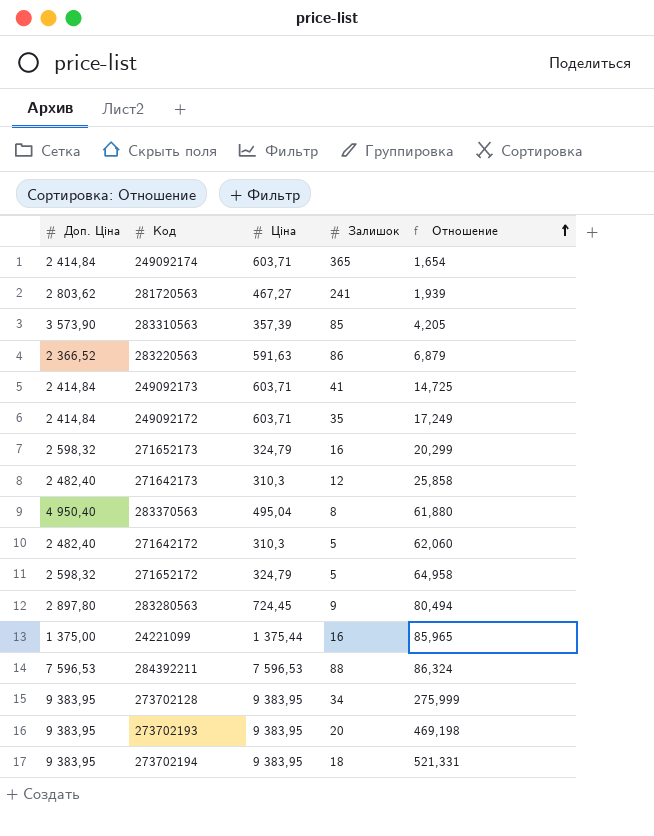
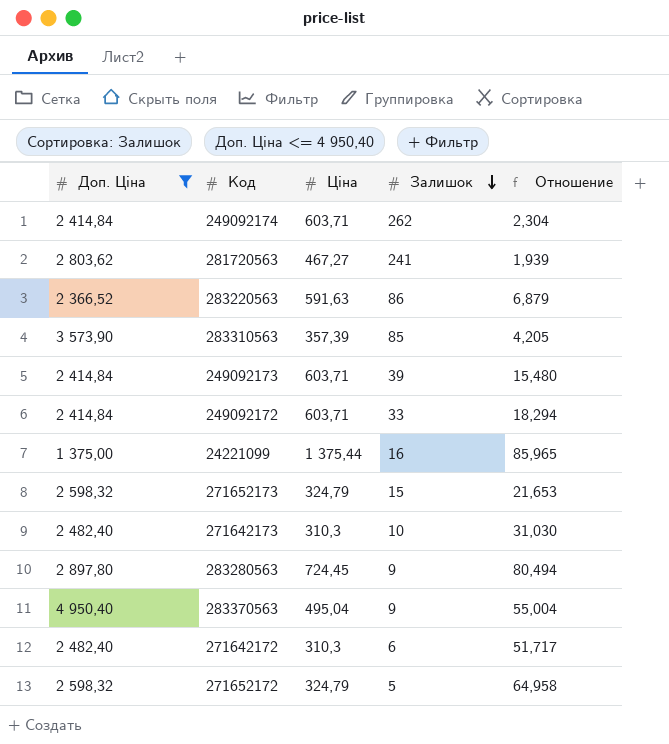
filter: none -> Доп. Ціна <= 4 950,40
row order: Отношение ascending -> Залишок descending
249092174 | Залишок: 365 -> 262
249092174 | Отношение: 1,654 -> 2,304
249092173 | Залишок: 41 -> 39
249092173 | Отношение: 14,725 -> 15,480
249092172 | Залишок: 35 -> 33
249092172 | Отношение: 17,249 -> 18,294
271652173 | Залишок: 16 -> 15
271652173 | Отношение: 20,299 -> 21,653
271642173 | Залишок: 12 -> 10
271642173 | Отношение: 25,858 -> 31,030
283370563 | Залишок: 8 -> 9
283370563 | Отношение: 61,880 -> 55,004
271642172 | Залишок: 5 -> 6
271642172 | Отношение: 62,060 -> 51,717

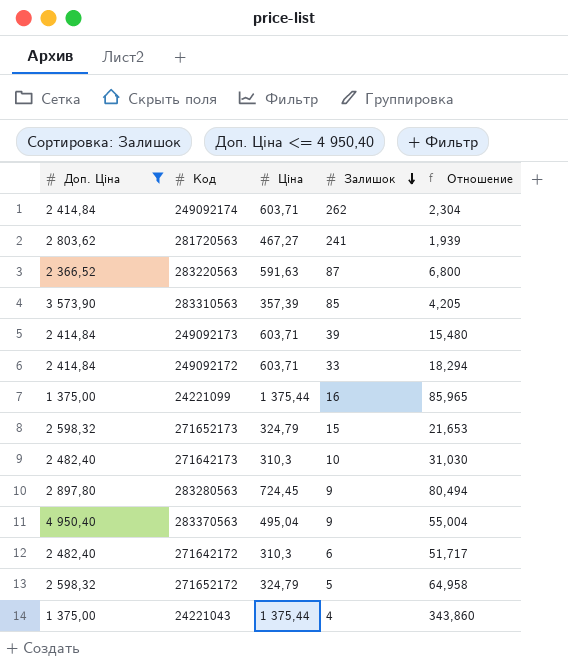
283220563 | Залишок: 86 -> 87
283220563 | Отношение: 6,879 -> 6,800
row 24221043: none -> 1 375,00 | 1 375,44 | 4 | 343,860

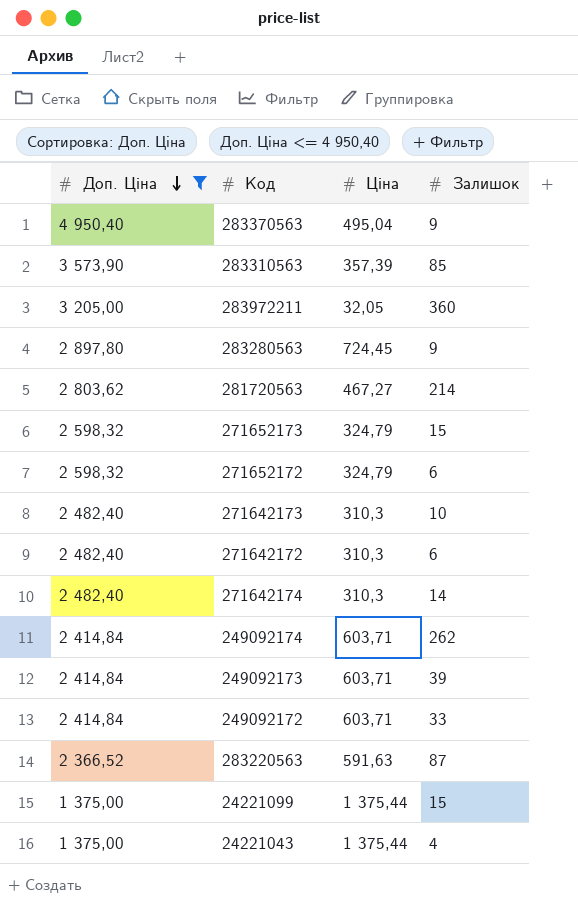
row order: Залишок descending -> Доп. Ціна descending
column Отношение | formula: [Ціна] / [Залишок] -> none
row 283972211: none -> 3 205,00 | 32,05 | 360
281720563 | Залишок: 241 -> 214
271652172 | Залишок: 5 -> 6
row 271642174: none -> 2 482,40 | 310,3 | 14
24221099 | Залишок: 16 -> 15

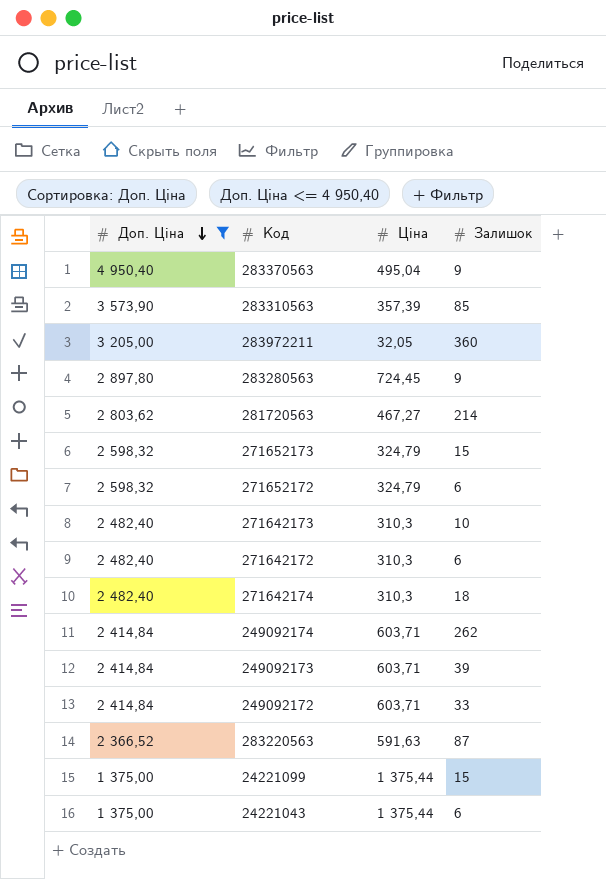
271642174 | Залишок: 14 -> 18
24221043 | Залишок: 4 -> 6

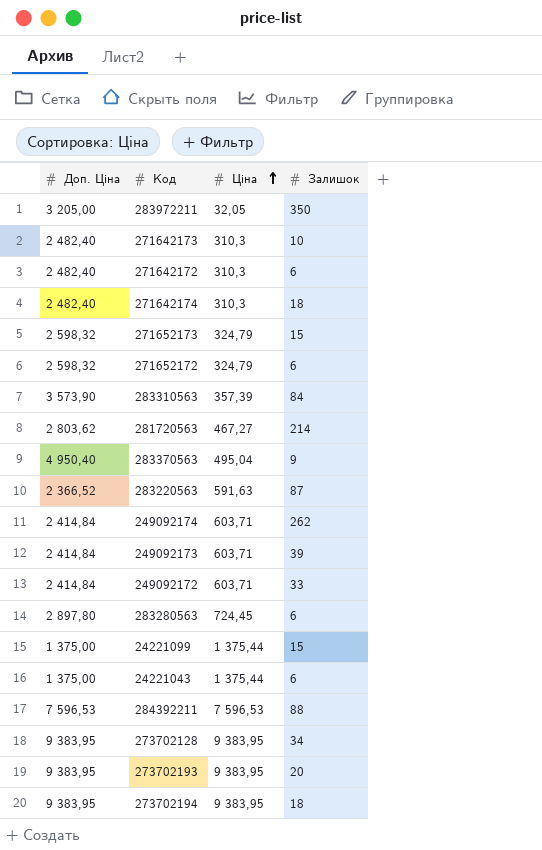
filter: Доп. Ціна <= 4 950,40 -> none
row order: Доп. Ціна descending -> Ціна ascending
283972211 | Залишок: 360 -> 350
283310563 | Залишок: 85 -> 84
283280563 | Залишок: 9 -> 6

